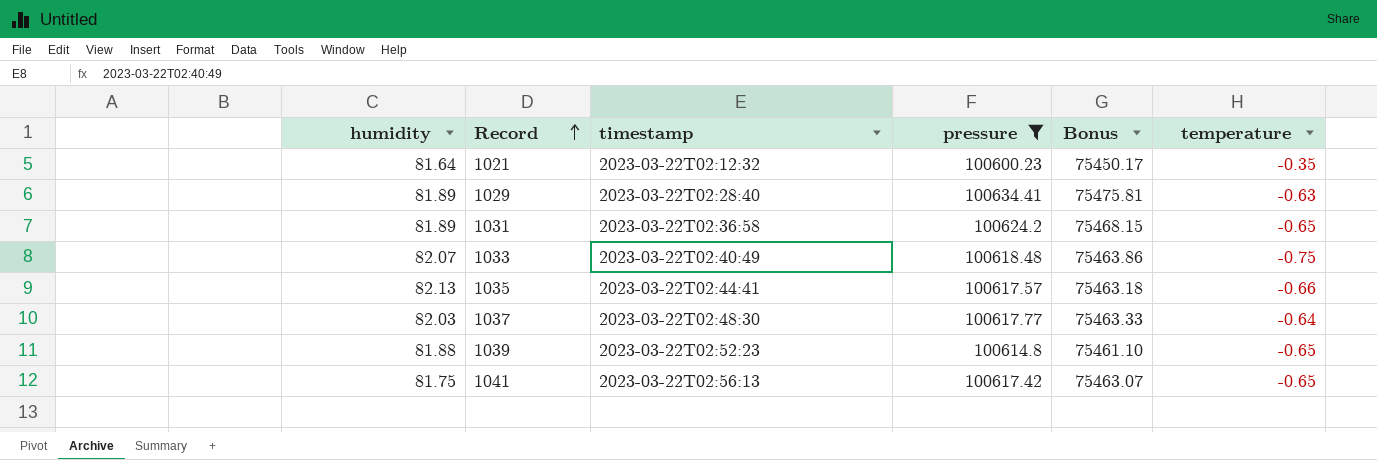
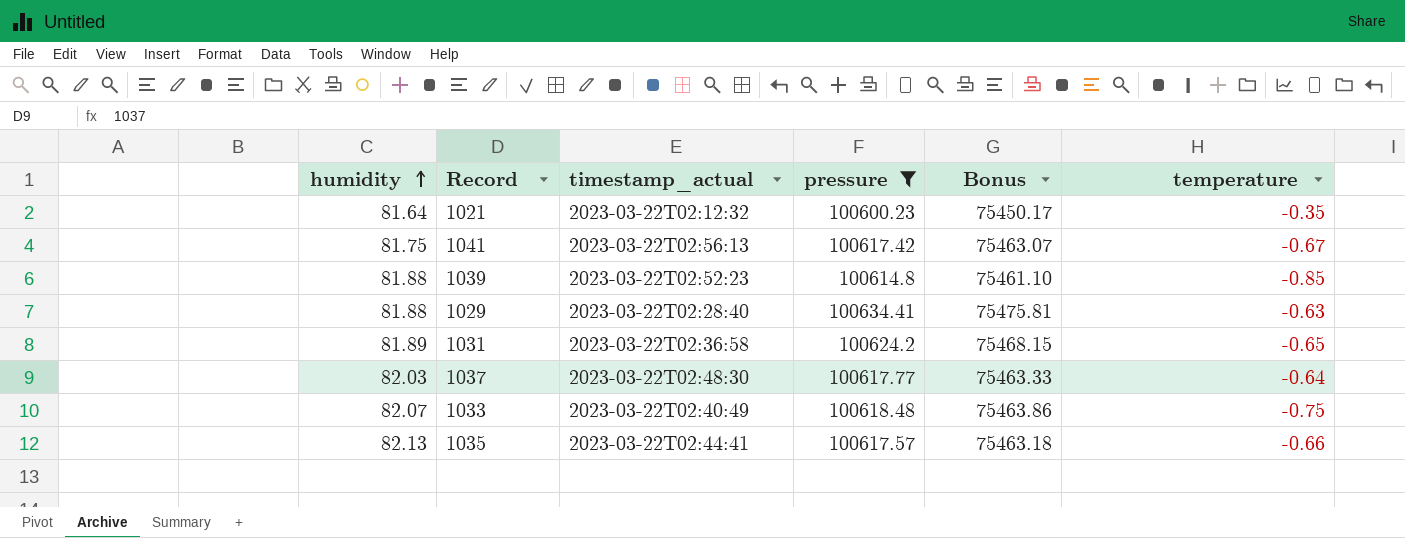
row order: Record ascending -> humidity ascending
column name: timestamp -> timestamp_actual
1041 | temperature: -0.65 -> -0.67
1039 | temperature: -0.65 -> -0.85
1029 | humidity: 81.89 -> 81.88

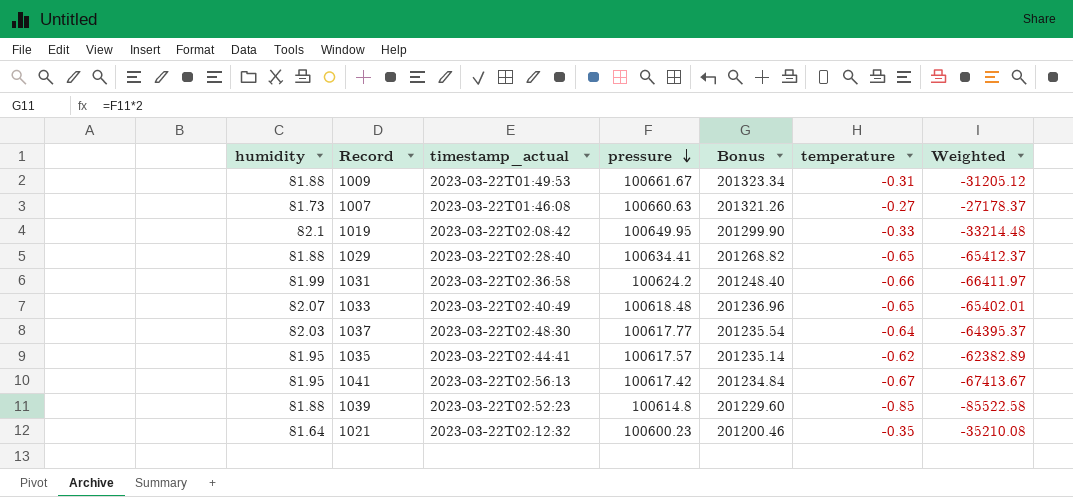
filter: pressure <= 100634.41 -> none
row order: humidity ascending -> pressure descending
column Bonus | formula: [pressure] * 0.75 -> [pressure] * 2
column Weighted | formula: none -> [pressure] * [temperature]
1029 | temperature: -0.63 -> -0.65
1031 | humidity: 81.89 -> 81.99
1031 | temperature: -0.65 -> -0.66
1033 | temperature: -0.75 -> -0.65
1035 | humidity: 82.13 -> 81.95
1035 | temperature: -0.66 -> -0.62
1041 | humidity: 81.75 -> 81.95

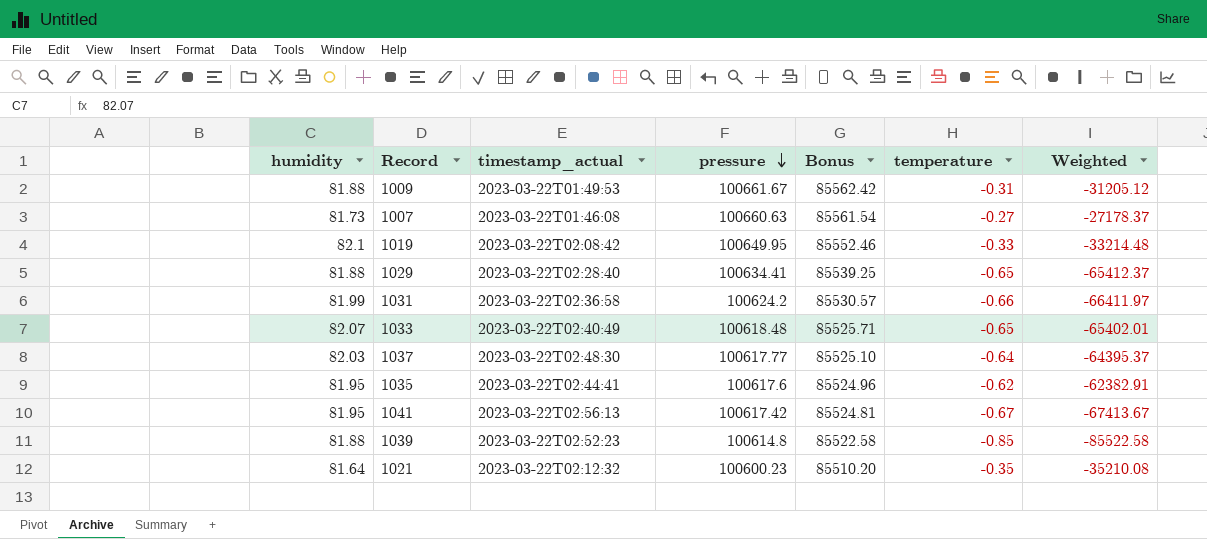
column Bonus | formula: [pressure] * 2 -> [pressure] * 0.85
1035 | pressure: 100617.57 -> 100617.6
1035 | Weighted: -62382.89 -> -62382.91

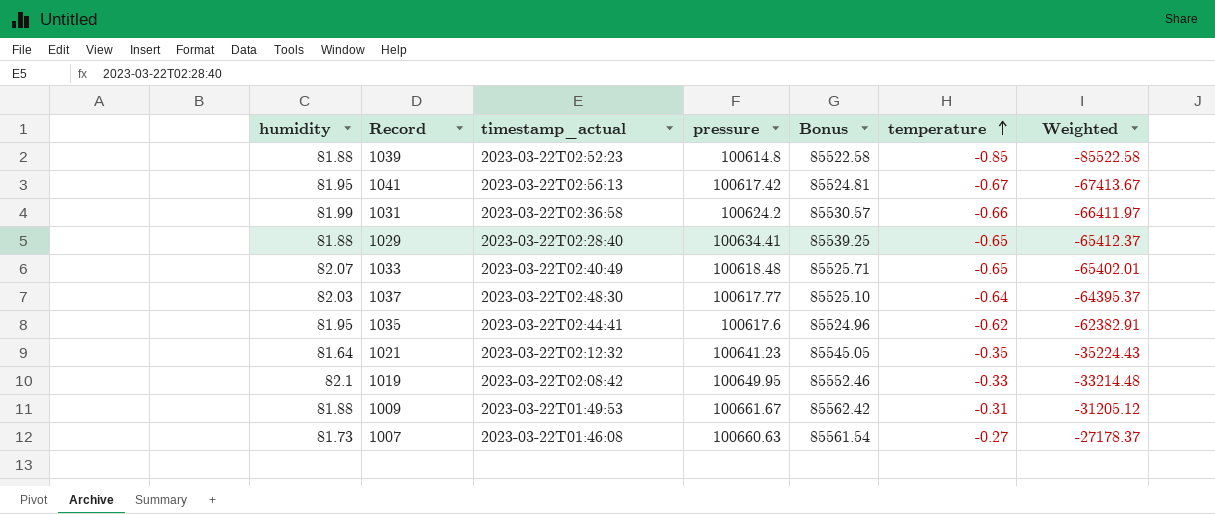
row order: pressure descending -> temperature ascending
1021 | pressure: 100600.23 -> 100641.23
1021 | Bonus: 85510.20 -> 85545.05
1021 | Weighted: -35210.08 -> -35224.43

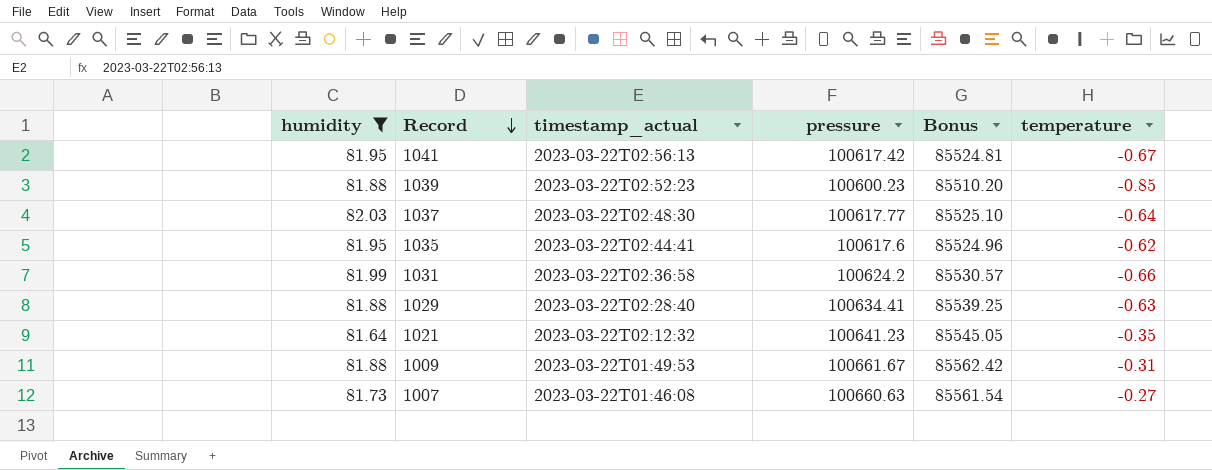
filter: none -> humidity <= 82.03
row order: temperature ascending -> Record descending
column Weighted | formula: [pressure] * [temperature] -> none
1039 | pressure: 100614.8 -> 100600.23
1039 | Bonus: 85522.58 -> 85510.20
1029 | temperature: -0.65 -> -0.63

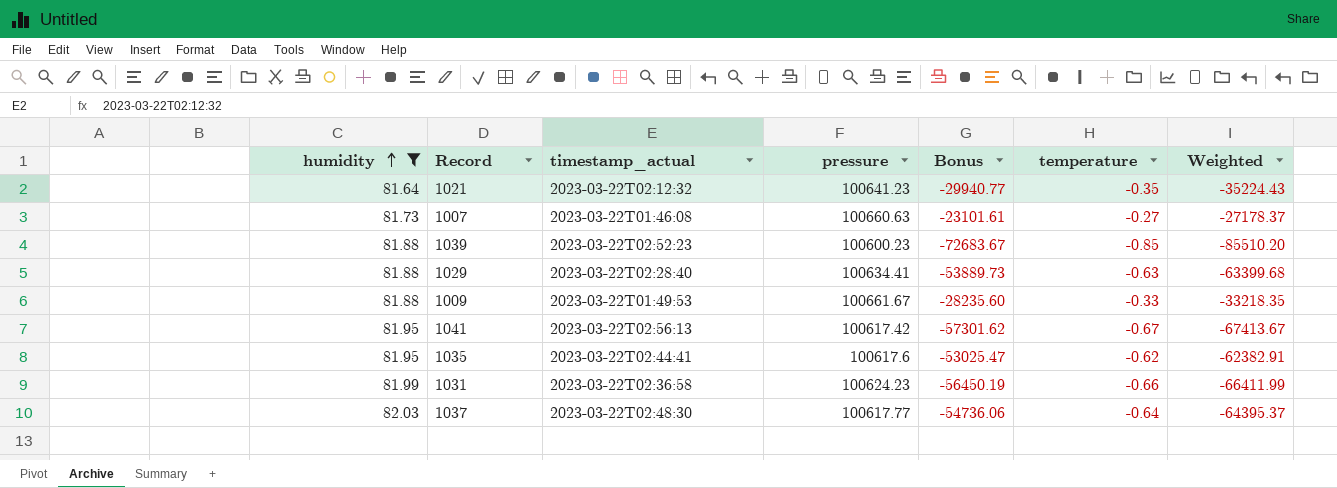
row order: Record descending -> humidity ascending
column Bonus | formula: [pressure] * 0.85 -> [Weighted] * 0.85
column Weighted | formula: none -> [pressure] * [temperature]
1009 | temperature: -0.31 -> -0.33
1031 | pressure: 100624.2 -> 100624.23

